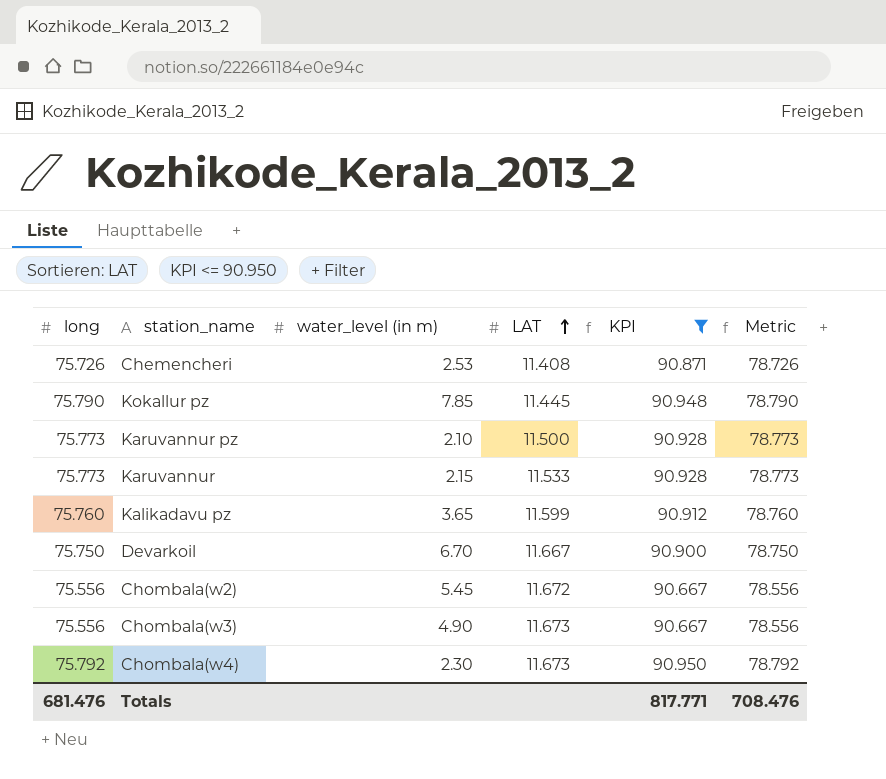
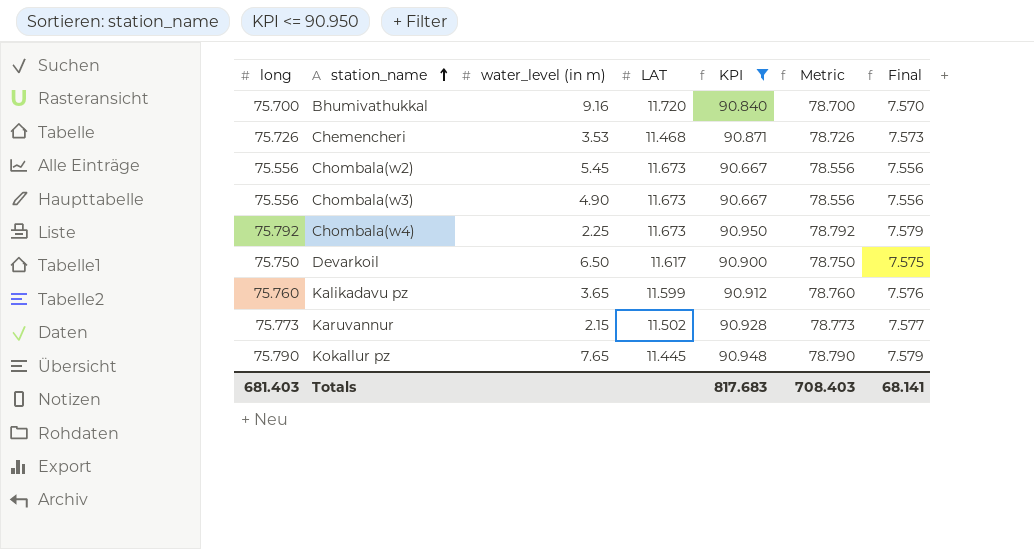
row order: LAT ascending -> station_name ascending
column Final | formula: none -> [long] * 0.1
row Karuvannur pz: 75.773 | 2.10 | 11.500 | 90.928 | 78.773 -> none
row Bhumivathukkal: none -> 75.700 | 9.16 | 11.720 | 90.840 | 78.700 | 7.570
Chemencheri | water_level (in m): 2.53 -> 3.53
Chemencheri | LAT: 11.408 -> 11.468
Chombala(w2) | LAT: 11.672 -> 11.673
Chombala(w4) | water_level (in m): 2.30 -> 2.25
Devarkoil | water_level (in m): 6.70 -> 6.50
Devarkoil | LAT: 11.667 -> 11.617
Karuvannur | LAT: 11.533 -> 11.502
Kokallur pz | water_level (in m): 7.85 -> 7.65
Totals | long: 681.476 -> 681.403
Totals | KPI: 817.771 -> 817.683
Totals | Metric: 708.476 -> 708.403

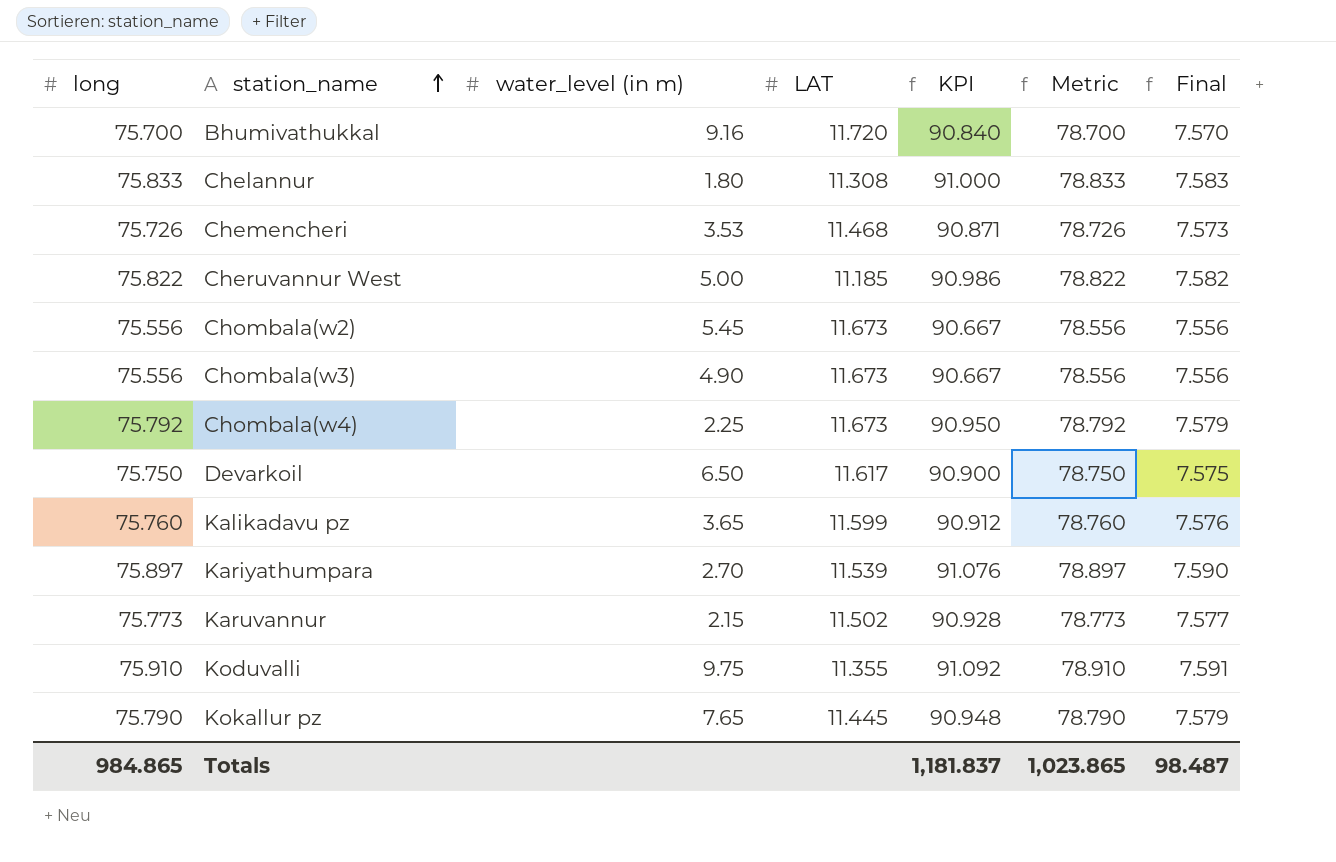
filter: KPI <= 90.950 -> none
Totals | long: 681.403 -> 984.865
Totals | KPI: 817.683 -> 1,181.837
Totals | Metric: 708.403 -> 1,023.865
Totals | Final: 68.141 -> 98.487

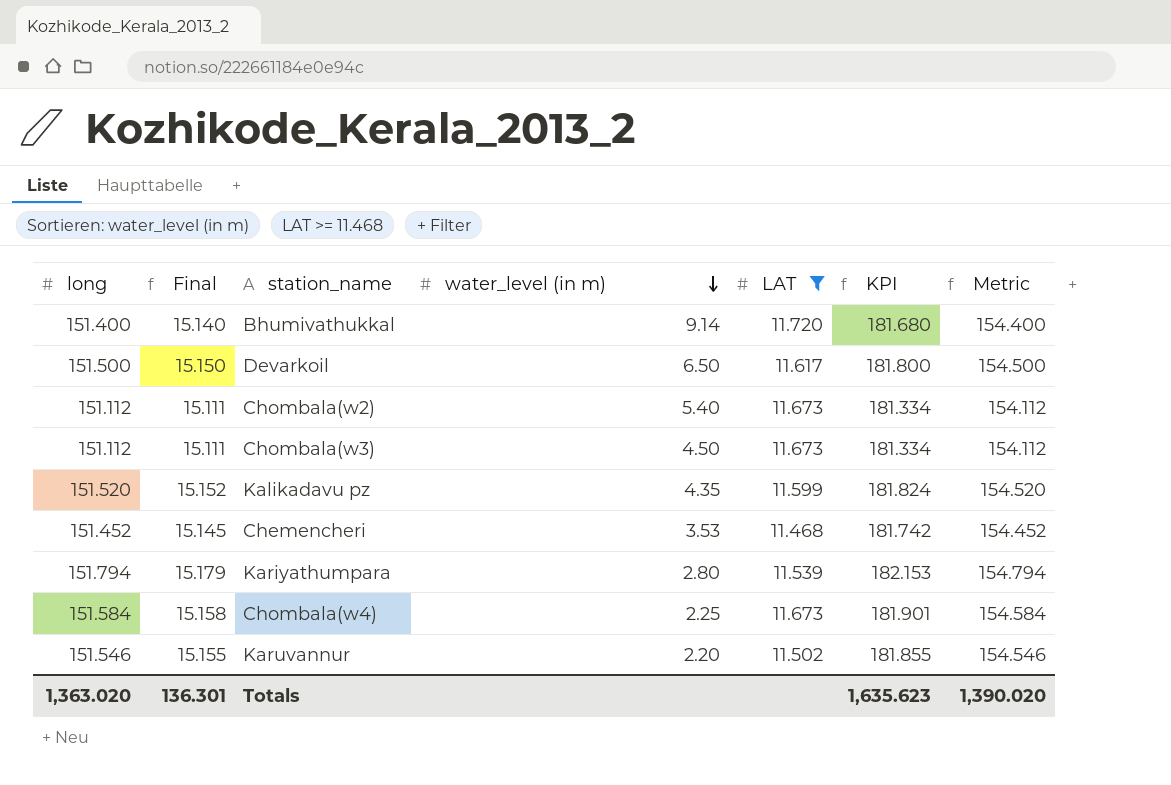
filter: none -> LAT >= 11.468
row order: station_name ascending -> water_level (in m) descending
column Final | position: 7 -> 2
Bhumivathukkal | long: 75.700 -> 151.400
Bhumivathukkal | Final: 7.570 -> 15.140
Bhumivathukkal | water_level (in m): 9.16 -> 9.14
Bhumivathukkal | KPI: 90.840 -> 181.680
Bhumivathukkal | Metric: 78.700 -> 154.400
Devarkoil | long: 75.750 -> 151.500
Devarkoil | Final: 7.575 -> 15.150
Devarkoil | KPI: 90.900 -> 181.800
Devarkoil | Metric: 78.750 -> 154.500
Chombala(w2) | long: 75.556 -> 151.112
Chombala(w2) | Final: 7.556 -> 15.111
Chombala(w2) | water_level (in m): 5.45 -> 5.40
Chombala(w2) | KPI: 90.667 -> 181.334
Chombala(w2) | Metric: 78.556 -> 154.112
Chombala(w3) | long: 75.556 -> 151.112
Chombala(w3) | Final: 7.556 -> 15.111
Chombala(w3) | water_level (in m): 4.90 -> 4.50
Chombala(w3) | KPI: 90.667 -> 181.334
Chombala(w3) | Metric: 78.556 -> 154.112
Kalikadavu pz | long: 75.760 -> 151.520
Kalikadavu pz | Final: 7.576 -> 15.152
Kalikadavu pz | water_level (in m): 3.65 -> 4.35
Kalikadavu pz | KPI: 90.912 -> 181.824
Kalikadavu pz | Metric: 78.760 -> 154.520
Chemencheri | long: 75.726 -> 151.452
Chemencheri | Final: 7.573 -> 15.145
Chemencheri | KPI: 90.871 -> 181.742
Chemencheri | Metric: 78.726 -> 154.452
Kariyathumpara | long: 75.897 -> 151.794
Kariyathumpara | Final: 7.590 -> 15.179
Kariyathumpara | water_level (in m): 2.70 -> 2.80
Kariyathumpara | KPI: 91.076 -> 182.153
Kariyathumpara | Metric: 78.897 -> 154.794
Chombala(w4) | long: 75.792 -> 151.584
Chombala(w4) | Final: 7.579 -> 15.158
Chombala(w4) | KPI: 90.950 -> 181.901
Chombala(w4) | Metric: 78.792 -> 154.584
Karuvannur | long: 75.773 -> 151.546
Karuvannur | Final: 7.577 -> 15.155
Karuvannur | water_level (in m): 2.15 -> 2.20
Karuvannur | KPI: 90.928 -> 181.855
Karuvannur | Metric: 78.773 -> 154.546
Totals | long: 984.865 -> 1,363.020
Totals | Final: 98.487 -> 136.301
Totals | KPI: 1,181.837 -> 1,635.623
Totals | Metric: 1,023.865 -> 1,390.020

